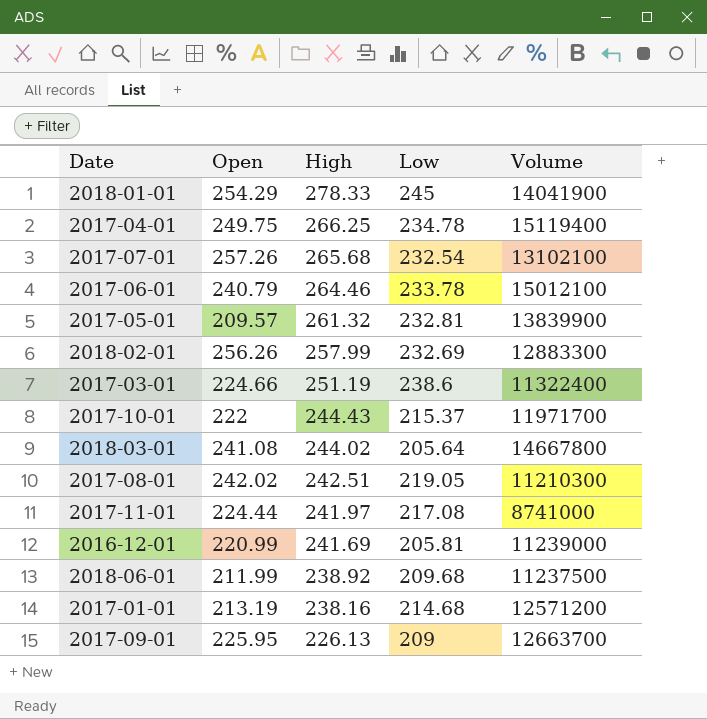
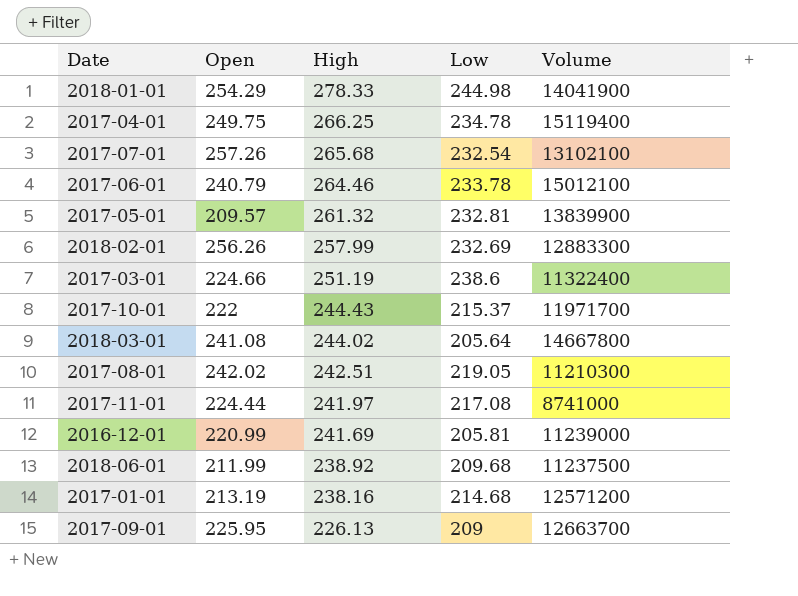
2018-01-01 | Low: 245 -> 244.98

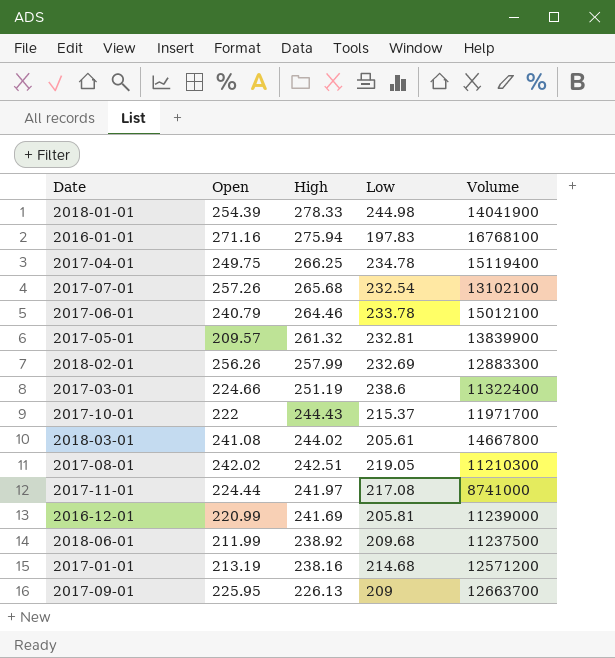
2018-01-01 | Open: 254.29 -> 254.39
row 2016-01-01: none -> 271.16 | 275.94 | 197.83 | 16768100
2018-03-01 | Low: 205.64 -> 205.61

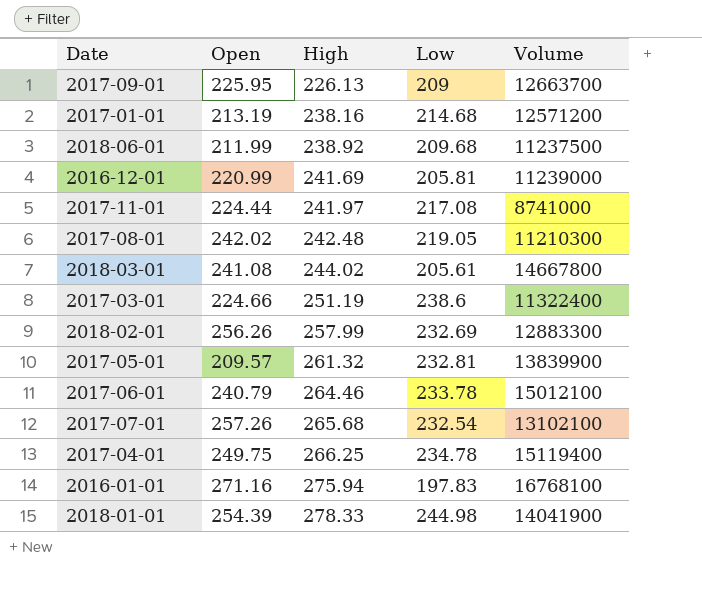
row order: High descending -> High ascending
row 2017-10-01: 222 | 244.43 | 215.37 | 11971700 -> none
2017-08-01 | High: 242.51 -> 242.48

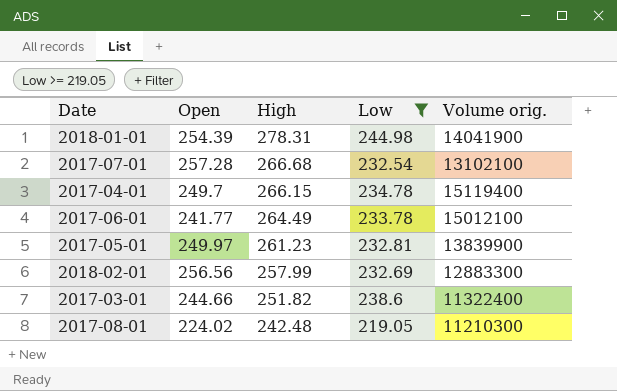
filter: none -> Low >= 219.05
row order: High ascending -> High descending
column name: Volume -> Volume orig.
2018-01-01 | High: 278.33 -> 278.31
2017-07-01 | Open: 257.26 -> 257.28
2017-07-01 | High: 265.68 -> 266.68
2017-04-01 | Open: 249.75 -> 249.7
2017-04-01 | High: 266.25 -> 266.15
2017-06-01 | Open: 240.79 -> 241.77
2017-06-01 | High: 264.46 -> 264.49
2017-05-01 | Open: 209.57 -> 249.97
2017-05-01 | High: 261.32 -> 261.23
2018-02-01 | Open: 256.26 -> 256.56
2017-03-01 | Open: 224.66 -> 244.66
2017-03-01 | High: 251.19 -> 251.82
2017-08-01 | Open: 242.02 -> 224.02

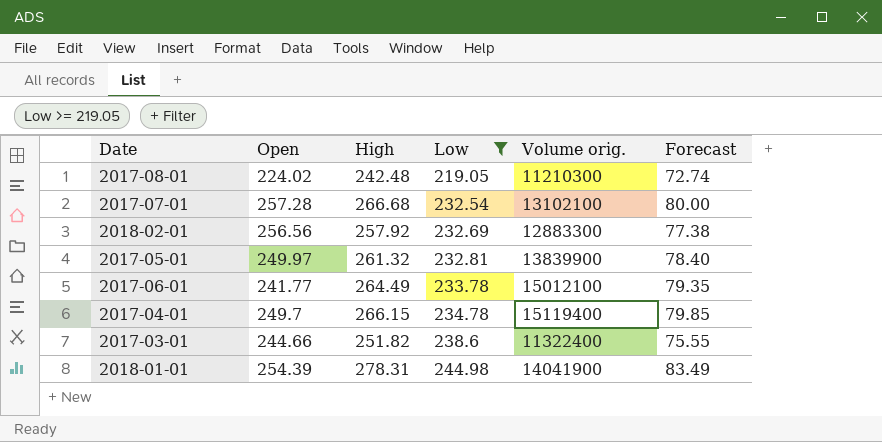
row order: High descending -> Low ascending
column Forecast | formula: none -> [High] * 0.3
2018-02-01 | High: 257.99 -> 257.92
2017-05-01 | High: 261.23 -> 261.32

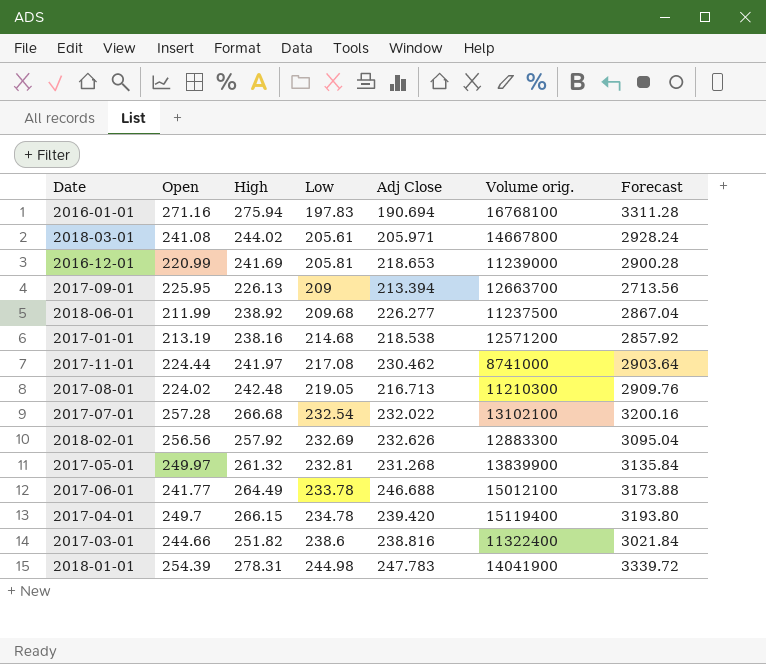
filter: Low >= 219.05 -> none
column Adj Close | position: none -> 5
column Forecast | formula: [High] * 0.3 -> [High] * 12

